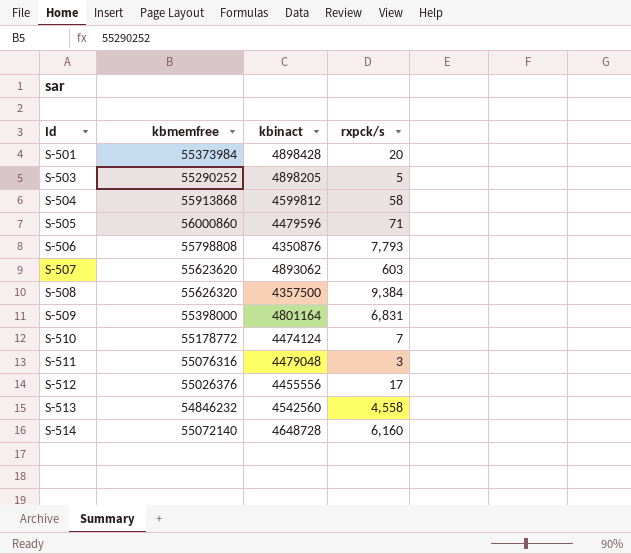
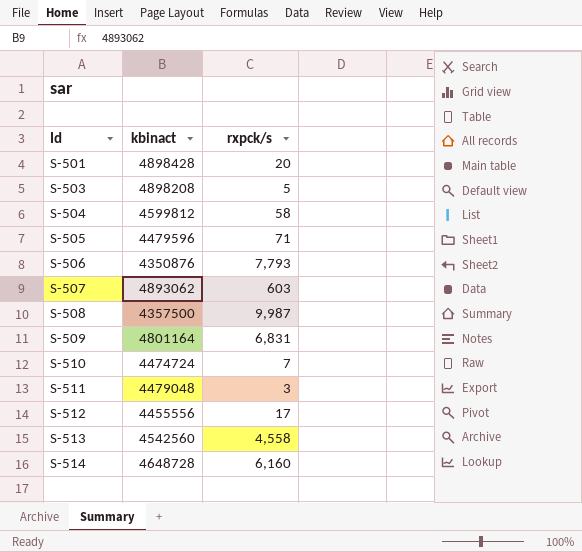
column kbmemfree | position: 2 -> none
S-503 | kbinact: 4898205 -> 4898208
S-508 | rxpck/s: 9,384 -> 9,987
S-510 | kbinact: 4474124 -> 4474724

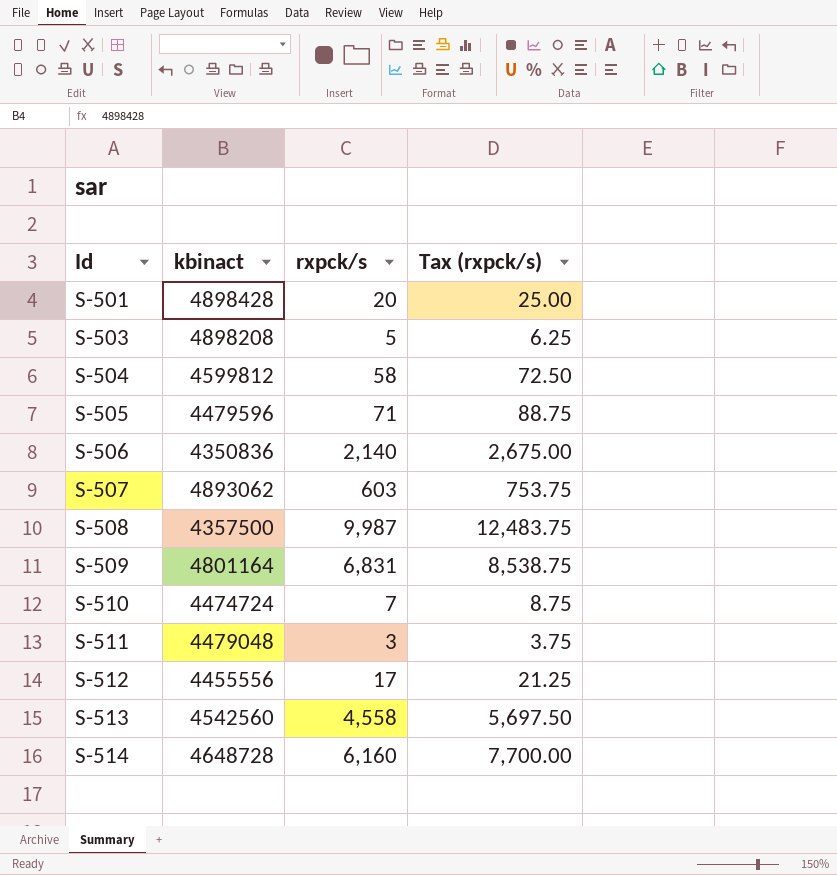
column Tax (rxpck/s) | formula: none -> [rxpck/s] * 1.25
S-506 | kbinact: 4350876 -> 4350836
S-506 | rxpck/s: 7,793 -> 2,140

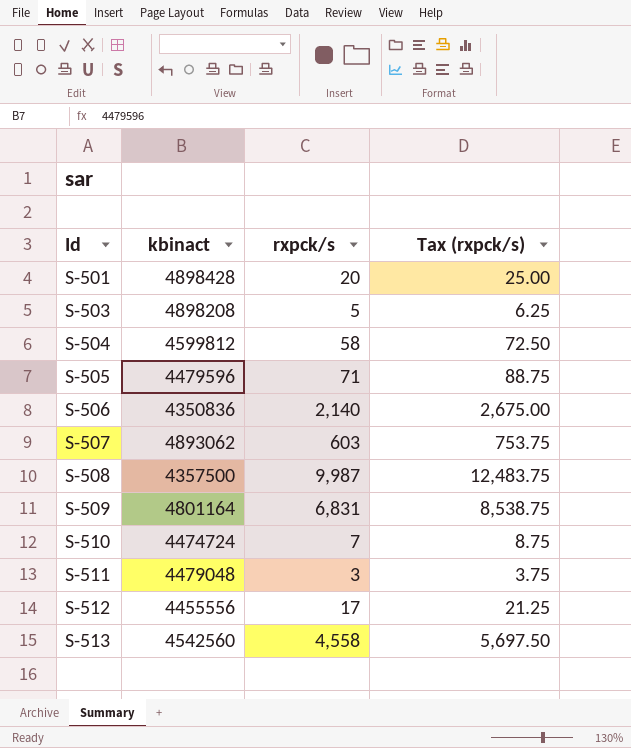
row S-514: 4648728 | 6,160 | 7,700.00 -> none

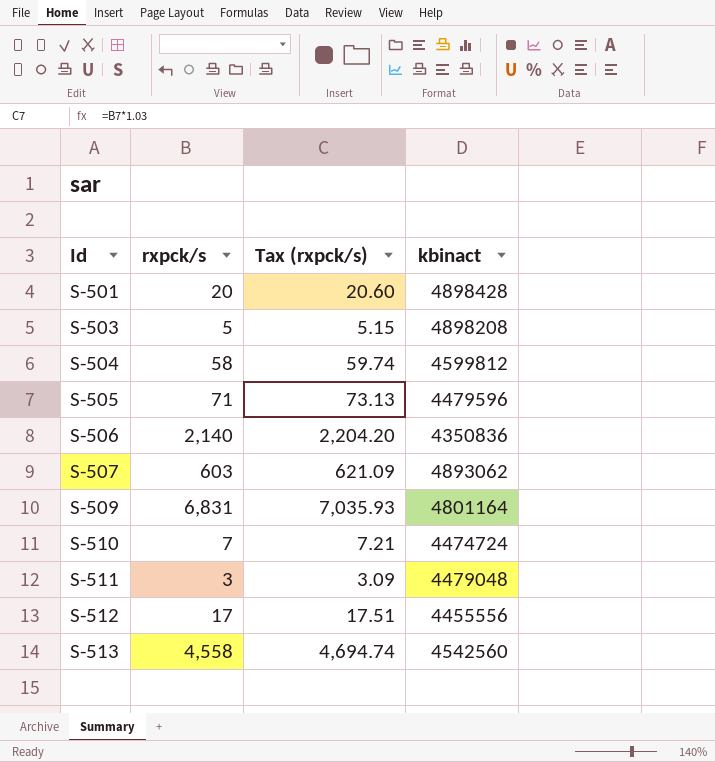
column Tax (rxpck/s) | formula: [rxpck/s] * 1.25 -> [rxpck/s] * 1.03
column kbinact | position: 2 -> 4
row S-508: 4357500 | 9,987 | 12,483.75 -> none

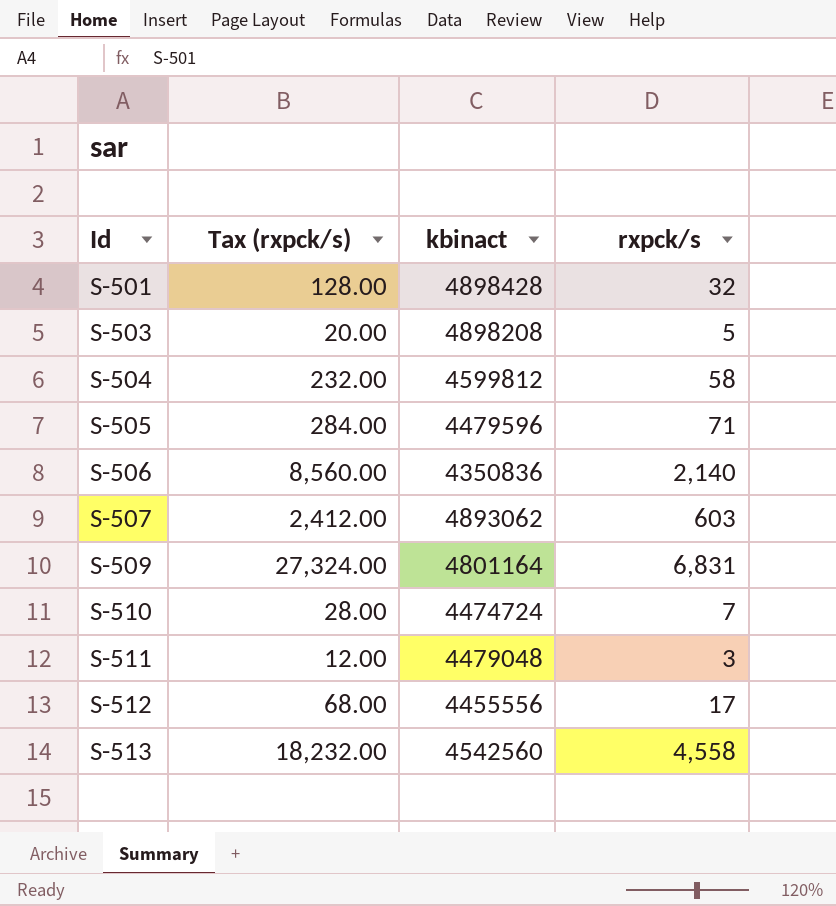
column Tax (rxpck/s) | formula: [rxpck/s] * 1.03 -> [rxpck/s] * 4
column rxpck/s | position: 2 -> 4
S-501 | rxpck/s: 20 -> 32

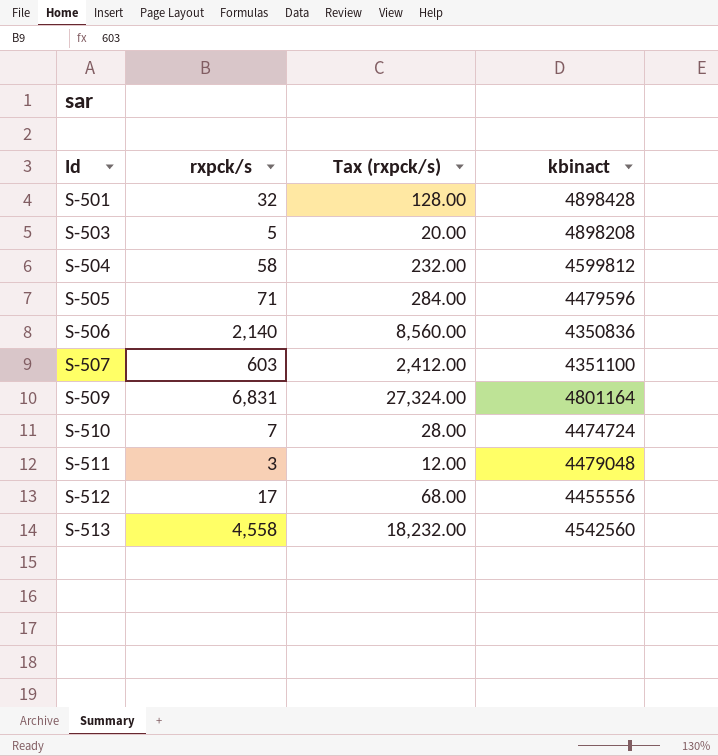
column rxpck/s | position: 4 -> 2
S-507 | kbinact: 4893062 -> 4351100

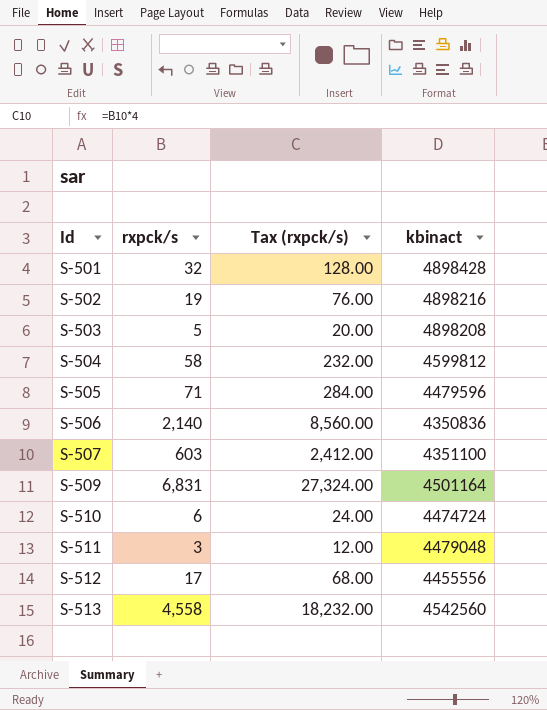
row S-502: none -> 19 | 76.00 | 4898216
S-509 | kbinact: 4801164 -> 4501164
S-510 | rxpck/s: 7 -> 6
S-510 | Tax (rxpck/s): 28.00 -> 24.00

